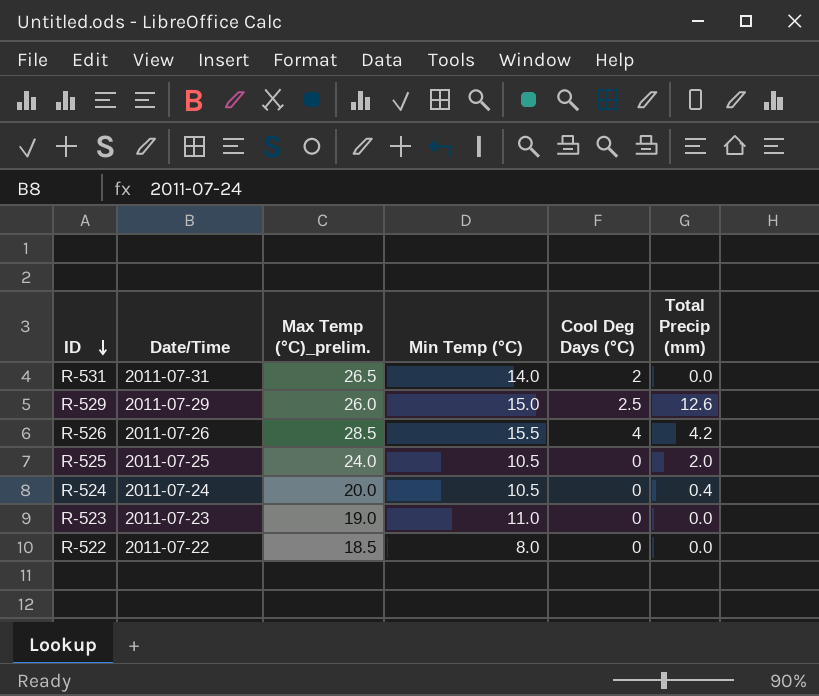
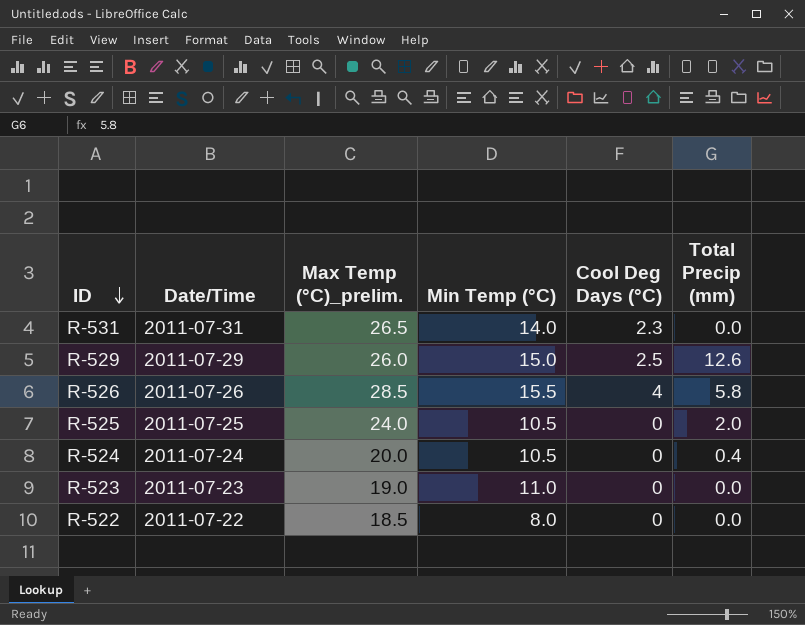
R-531 | Cool Deg Days (°C): 2 -> 2.3
R-526 | Total Precip (mm): 4.2 -> 5.8

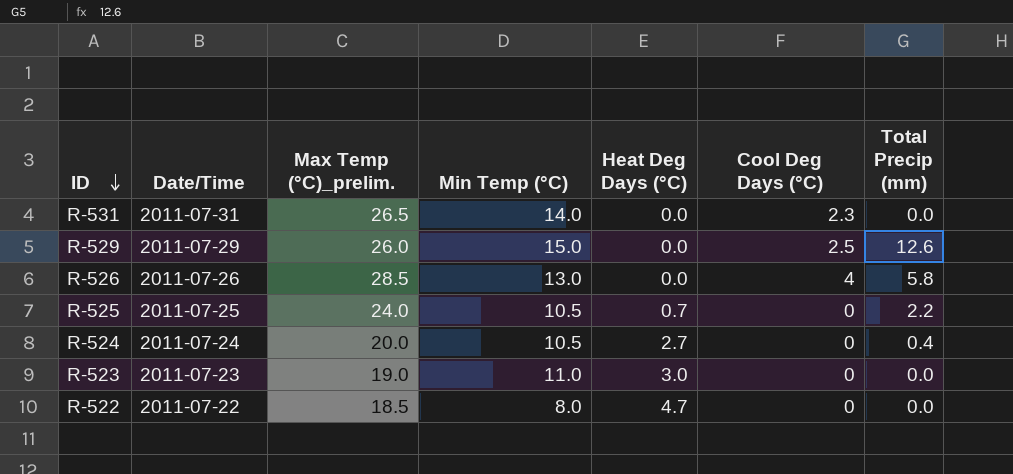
column Heat Deg Days (°C) | position: none -> 5
R-526 | Min Temp (°C): 15.5 -> 13.0
R-525 | Total Precip (mm): 2.0 -> 2.2

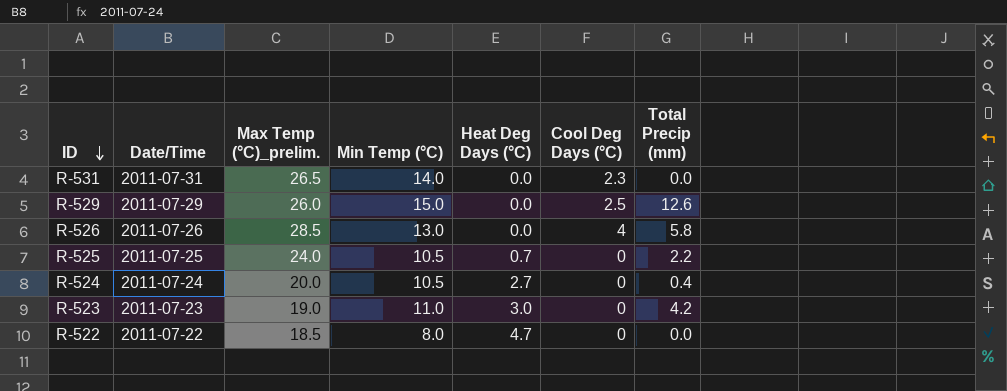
R-523 | Total Precip (mm): 0.0 -> 4.2

